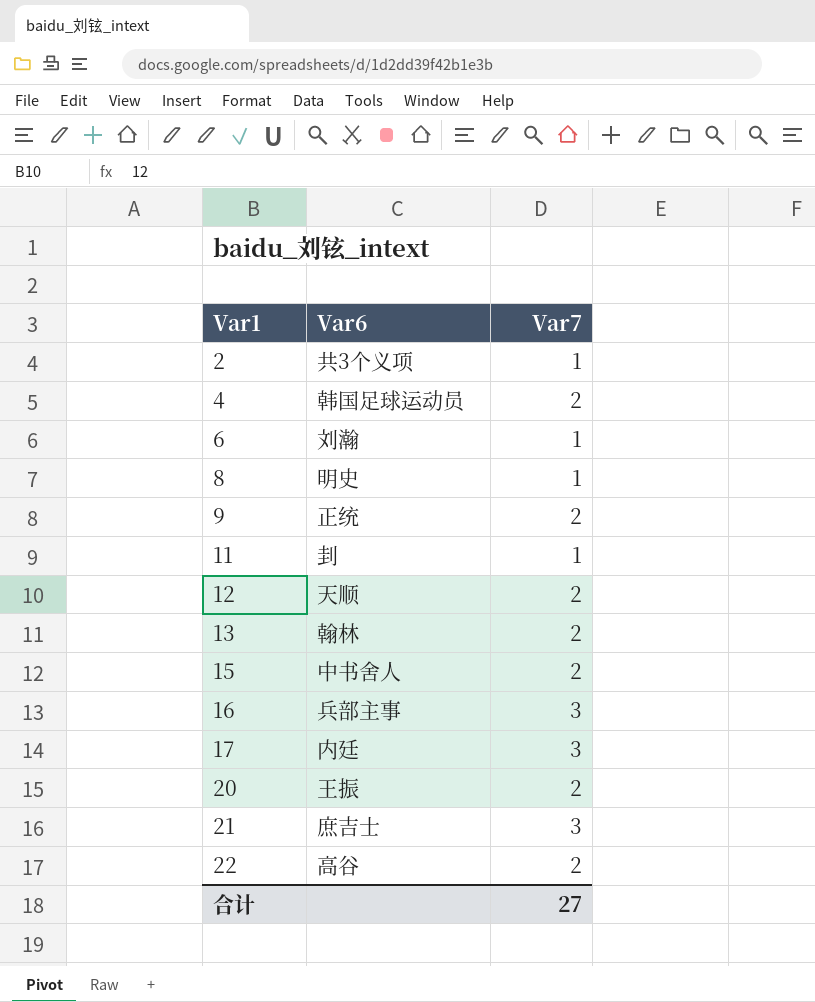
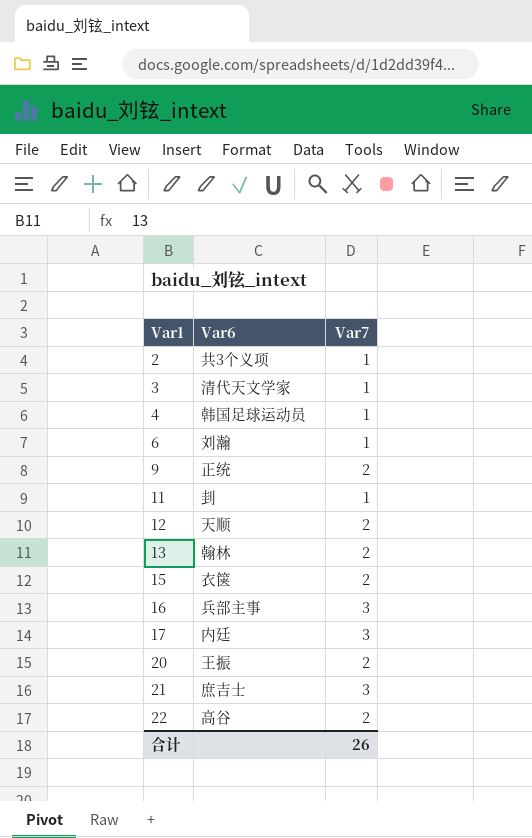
row 8: 明史 | 1 -> none
row 3: none -> 清代天文学家 | 1
4 | Var7: 2 -> 1
15 | Var6: 中书舍人 -> 衣箧
合计 | Var7: 27 -> 26

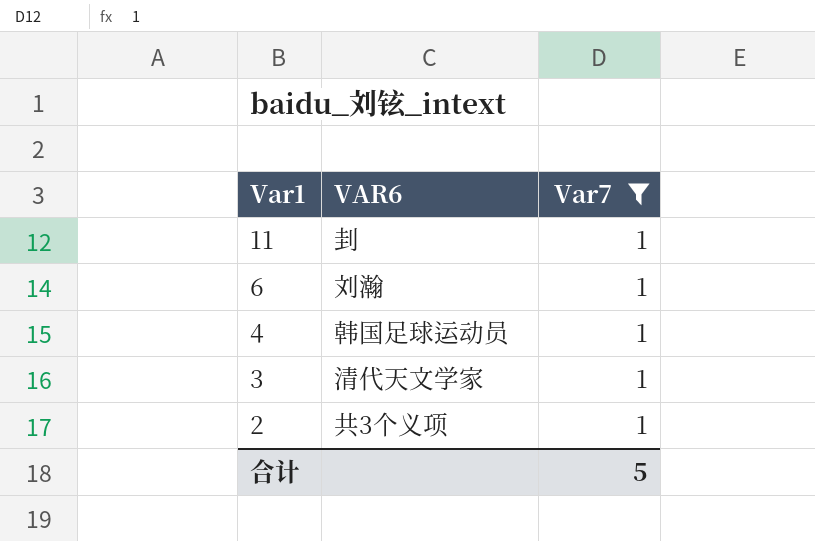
filter: none -> Var7 = 1
row order: Var1 ascending -> Var1 descending
column name: Var6 -> VAR6
合计 | Var7: 26 -> 5

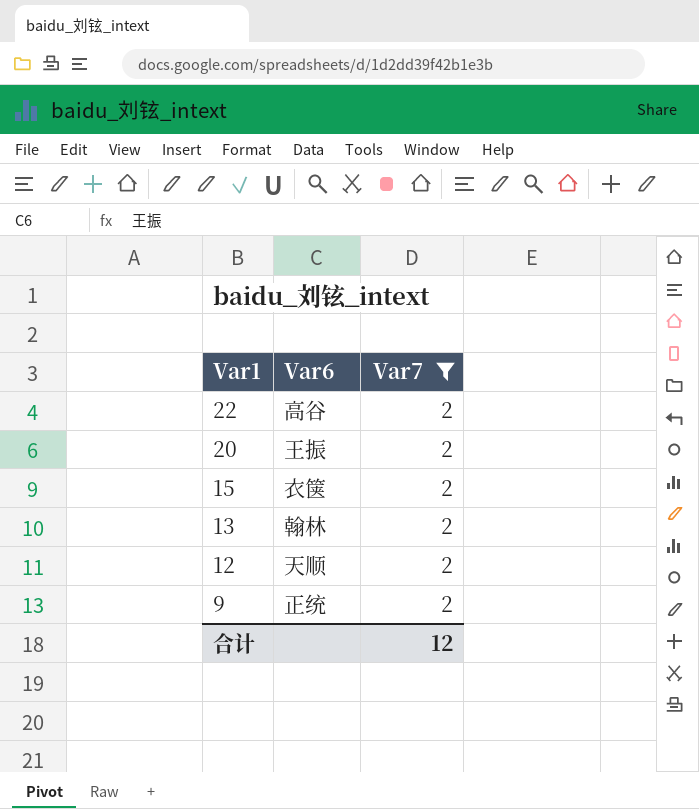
filter: Var7 = 1 -> Var7 = 2
column name: VAR6 -> Var6
合计 | Var7: 5 -> 12

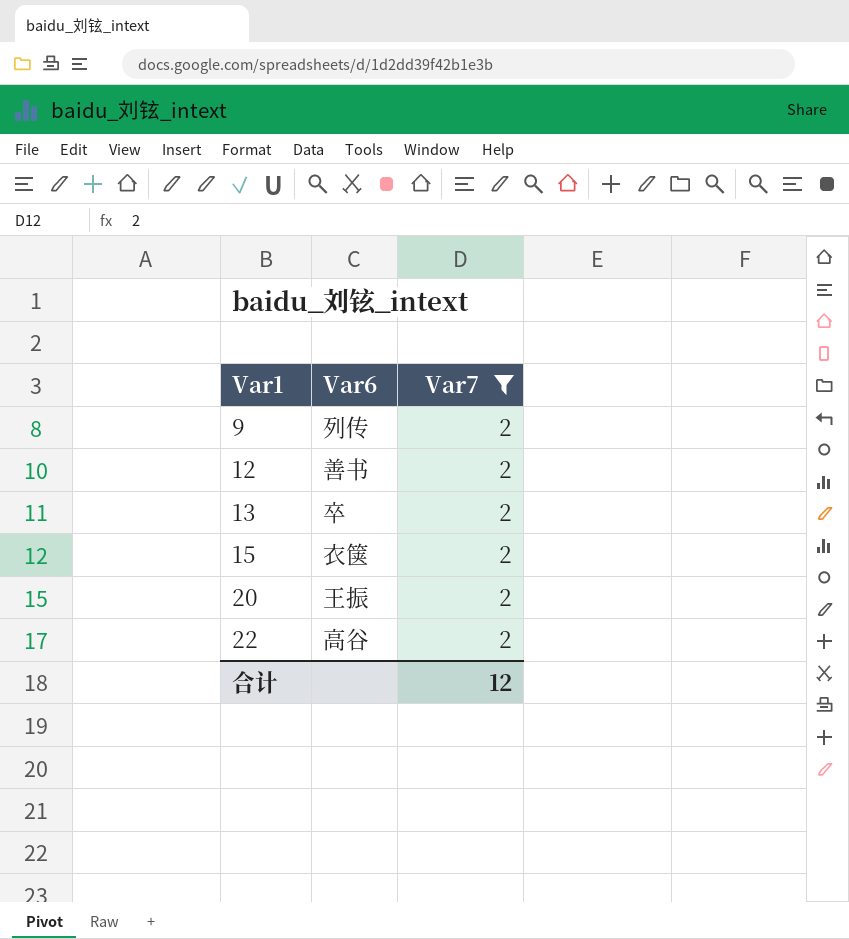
row order: Var1 descending -> Var1 ascending
9 | Var6: 正统 -> 列传
12 | Var6: 天顺 -> 善书
13 | Var6: 翰林 -> 卒

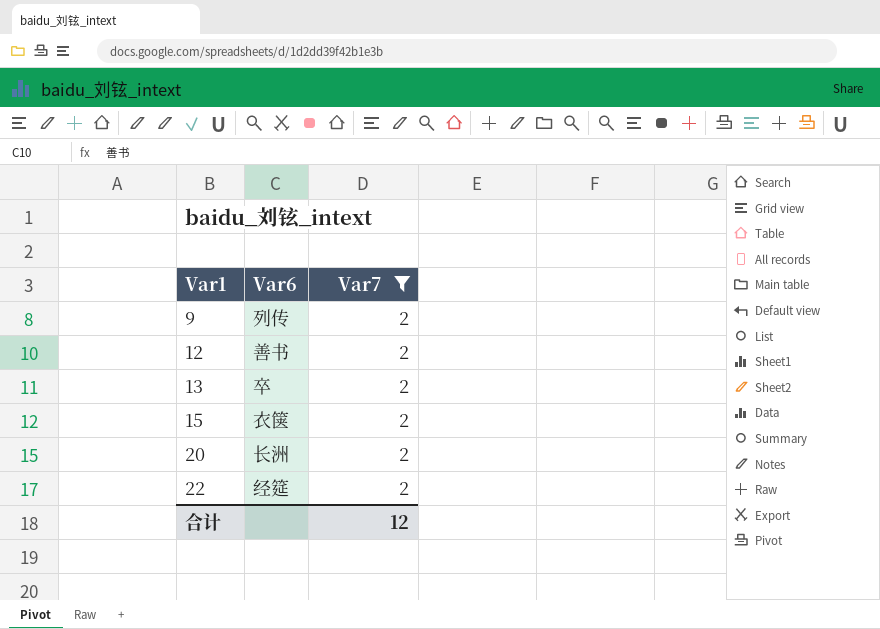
20 | Var6: 王振 -> 长洲
22 | Var6: 高谷 -> 经筵

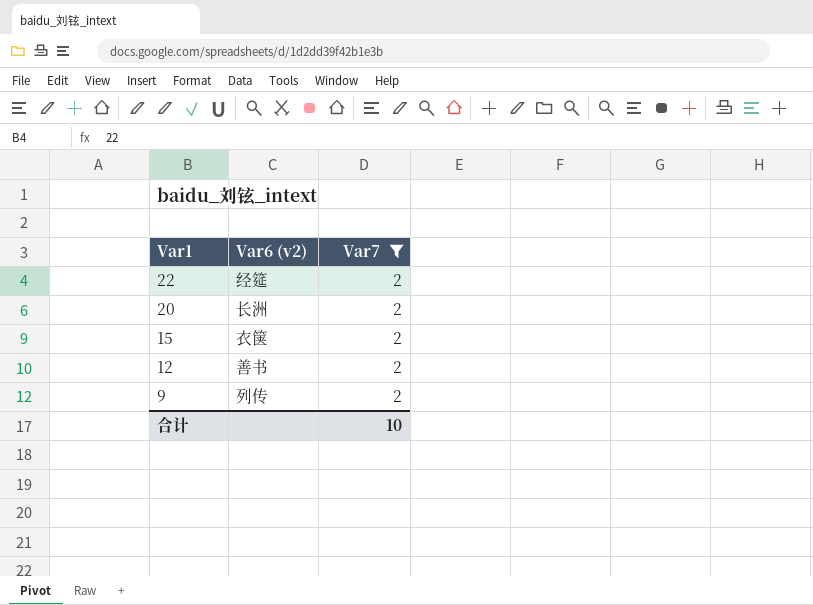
row order: Var1 ascending -> Var1 descending
column name: Var6 -> Var6 (v2)
row 13: 卒 | 2 -> none
合计 | Var7: 12 -> 10

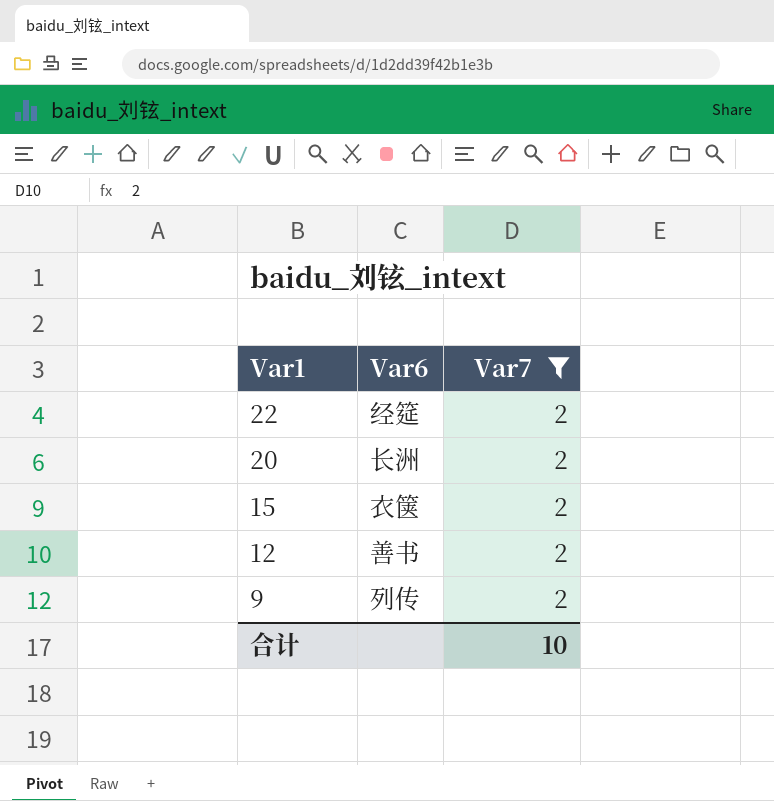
column name: Var6 (v2) -> Var6

